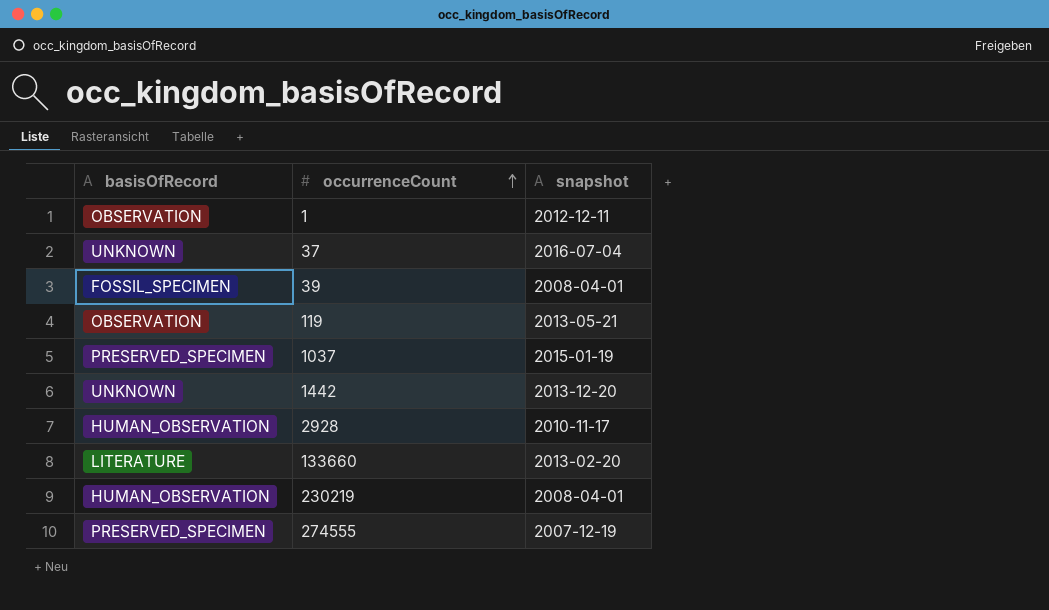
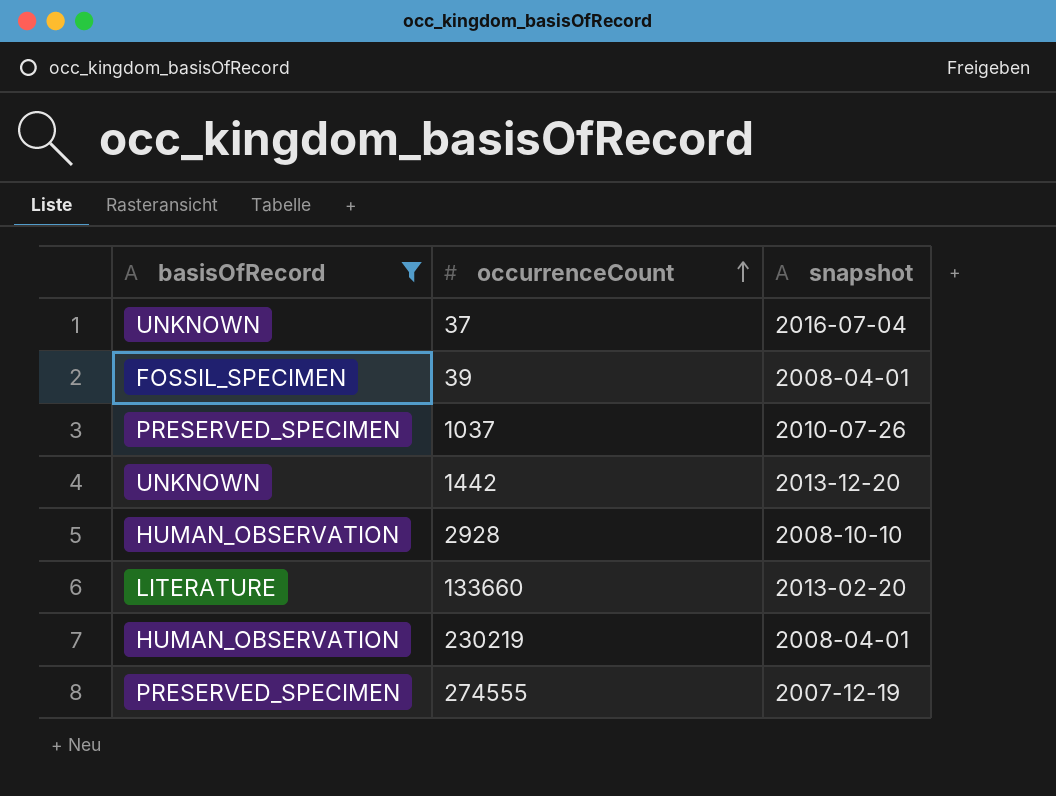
filter: none -> basisOfRecord != OBSERVATION
1037 | snapshot: 2015-01-19 -> 2010-07-26
2928 | snapshot: 2010-11-17 -> 2008-10-10

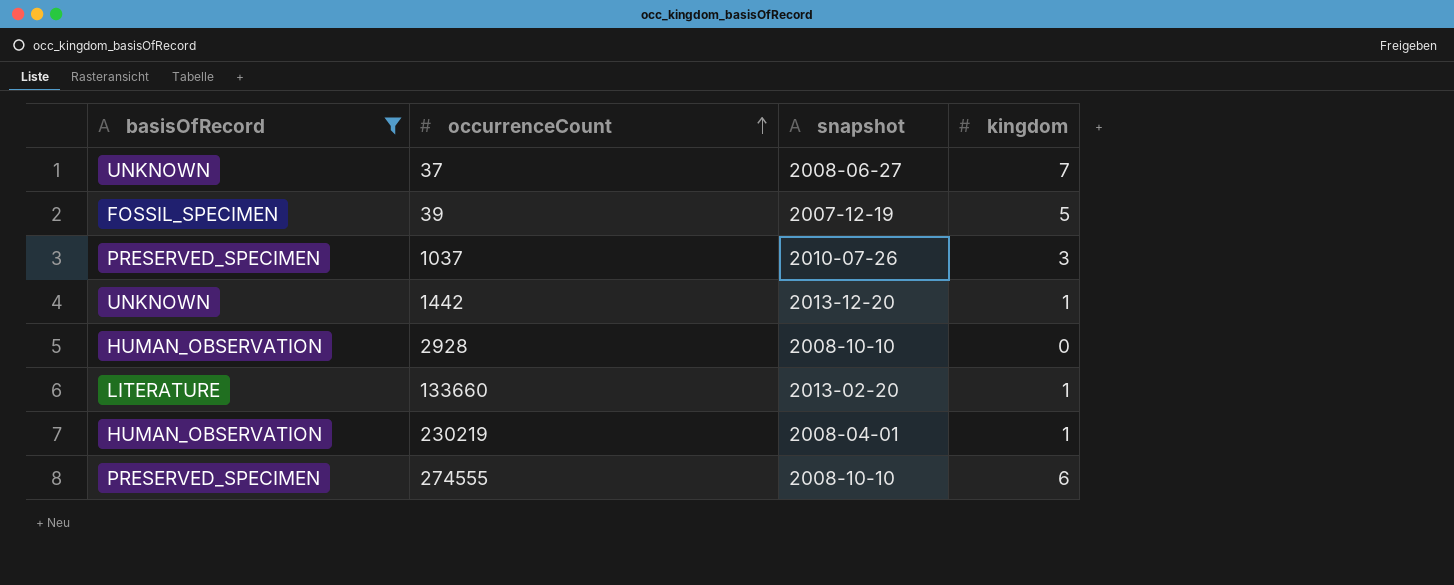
column kingdom | position: none -> 4
37 | snapshot: 2016-07-04 -> 2008-06-27
39 | snapshot: 2008-04-01 -> 2007-12-19
274555 | snapshot: 2007-12-19 -> 2008-10-10

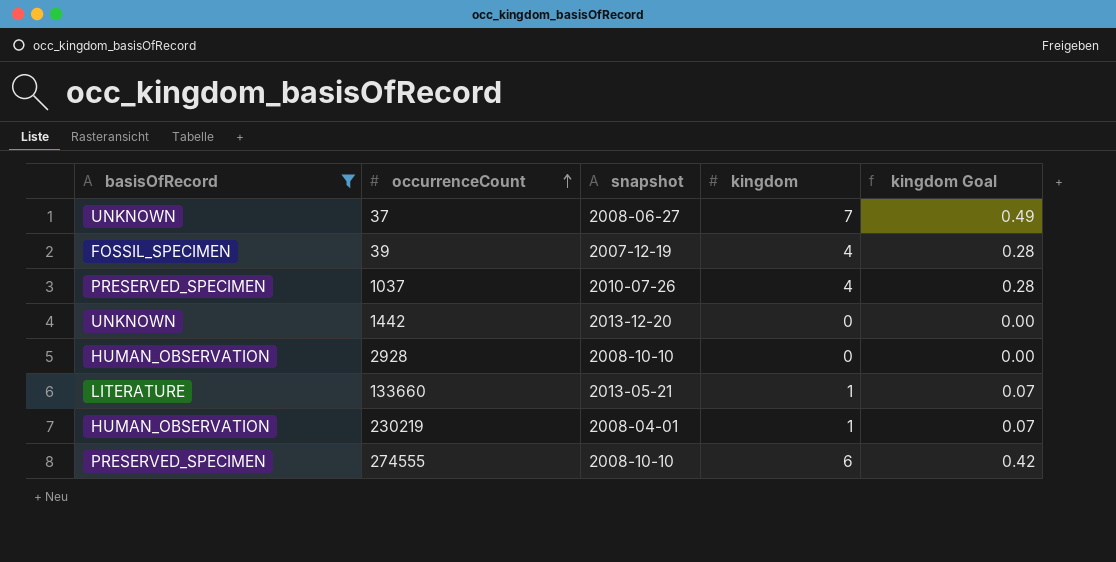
column kingdom Goal | formula: none -> [kingdom] * 0.07
39 | kingdom: 5 -> 4
1037 | kingdom: 3 -> 4
1442 | kingdom: 1 -> 0
133660 | snapshot: 2013-02-20 -> 2013-05-21

